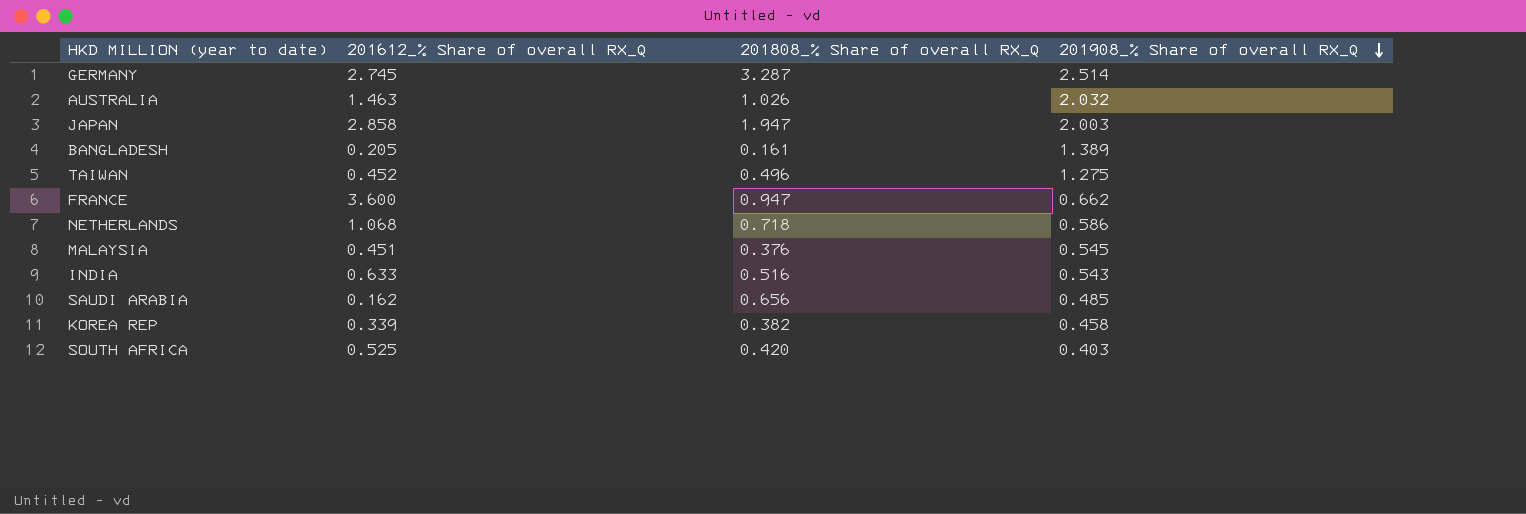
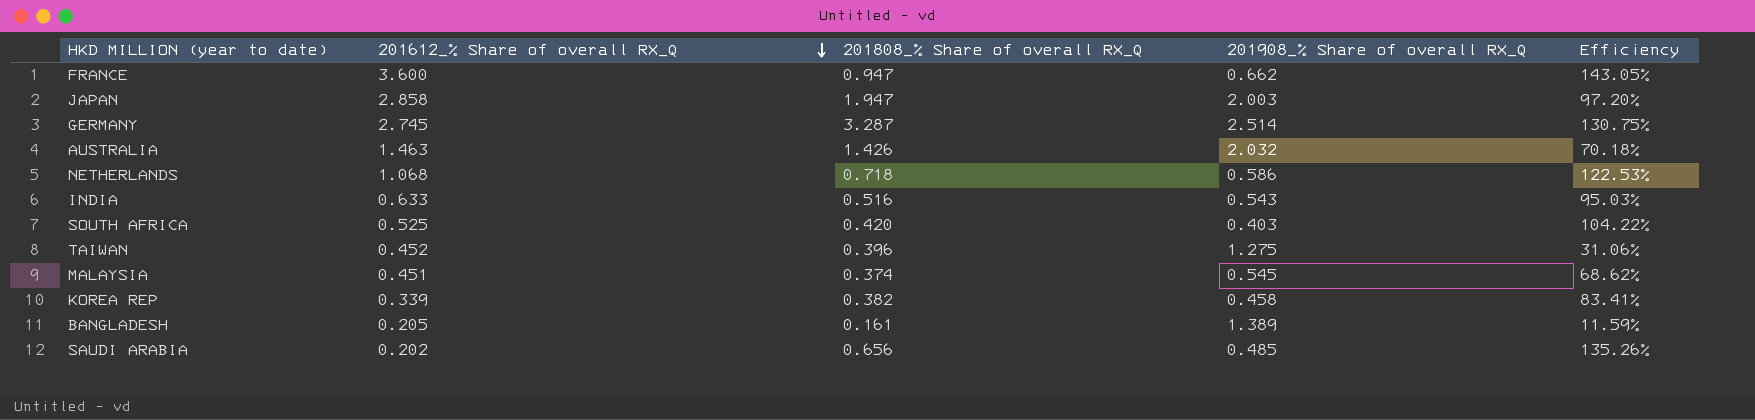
row order: 201908_% Share of overall RX_Q descending -> 201612_% Share of overall RX_Q descending
column Efficiency | formula: none -> [201808_% Share of overall RX_Q] / [201908_% Share of overall RX_Q]
AUSTRALIA | 201808_% Share of overall RX_Q: 1.026 -> 1.426
TAIWAN | 201808_% Share of overall RX_Q: 0.496 -> 0.396
MALAYSIA | 201808_% Share of overall RX_Q: 0.376 -> 0.374
SAUDI ARABIA | 201612_% Share of overall RX_Q: 0.162 -> 0.202

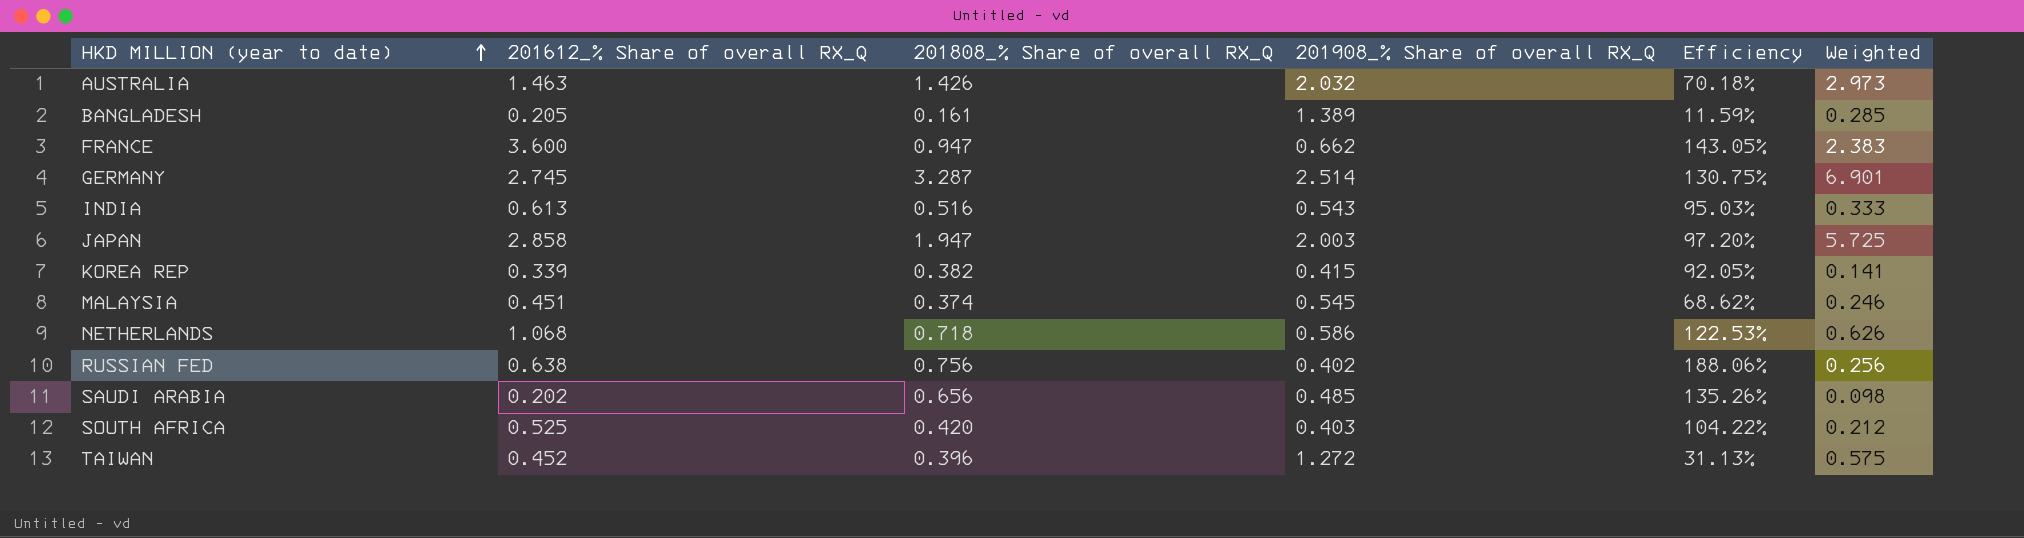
row order: 201612_% Share of overall RX_Q descending -> HKD MILLION (year to date) ascending
column Weighted | formula: none -> [201612_% Share of overall RX_Q] * [201908_% Share of overall RX_Q]
INDIA | 201612_% Share of overall RX_Q: 0.633 -> 0.613
KOREA REP | 201908_% Share of overall RX_Q: 0.458 -> 0.415
KOREA REP | Efficiency: 83.41% -> 92.05%
row RUSSIAN FED: none -> 0.638 | 0.756 | 0.402 | 188.06% | 0.256
TAIWAN | 201908_% Share of overall RX_Q: 1.275 -> 1.272
TAIWAN | Efficiency: 31.06% -> 31.13%

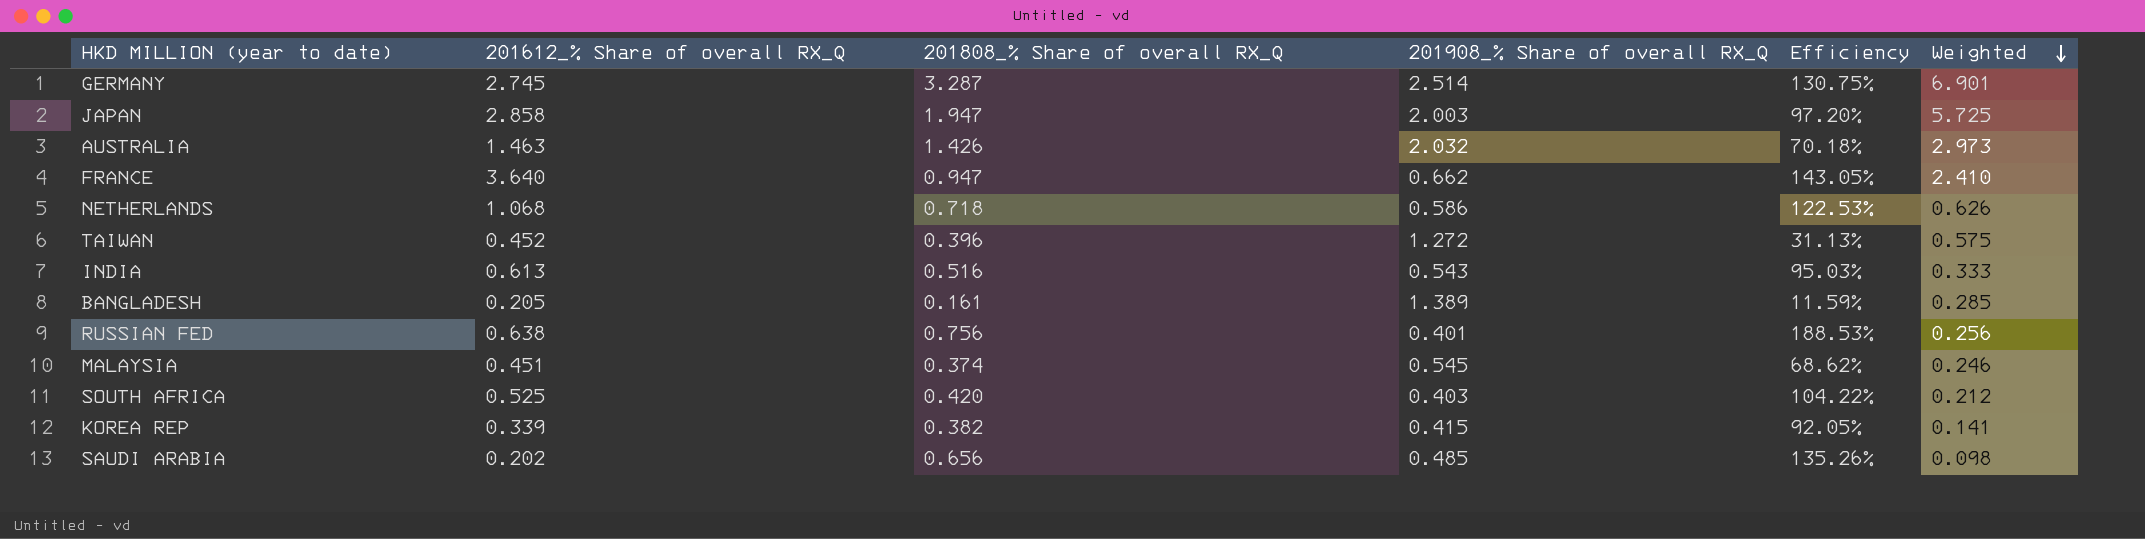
row order: HKD MILLION (year to date) ascending -> Weighted descending
FRANCE | 201612_% Share of overall RX_Q: 3.600 -> 3.640
FRANCE | Weighted: 2.383 -> 2.410
RUSSIAN FED | 201908_% Share of overall RX_Q: 0.402 -> 0.401
RUSSIAN FED | Efficiency: 188.06% -> 188.53%

